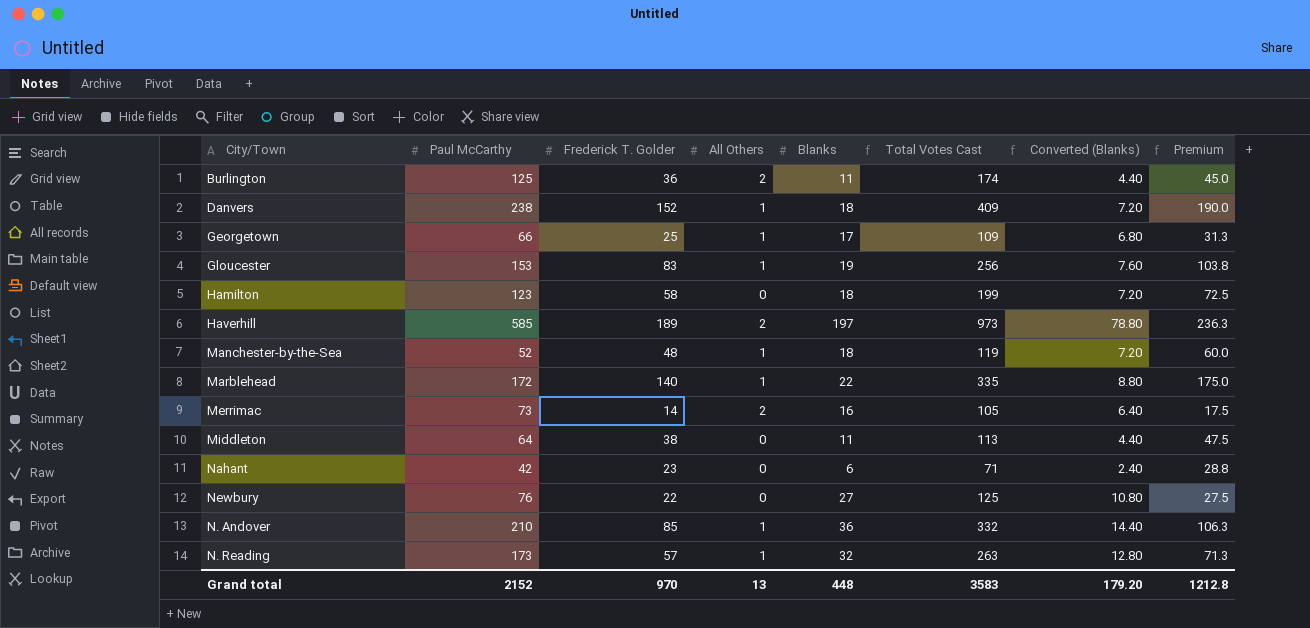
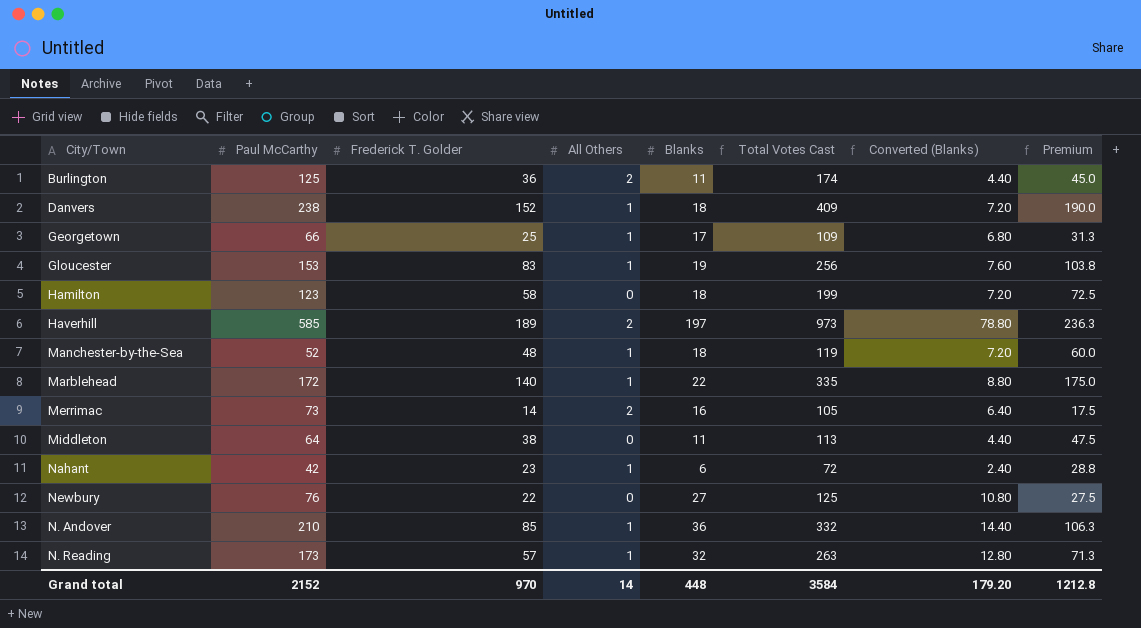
Nahant | All Others: 0 -> 1
Nahant | Total Votes Cast: 71 -> 72
Grand total | All Others: 13 -> 14
Grand total | Total Votes Cast: 3583 -> 3584

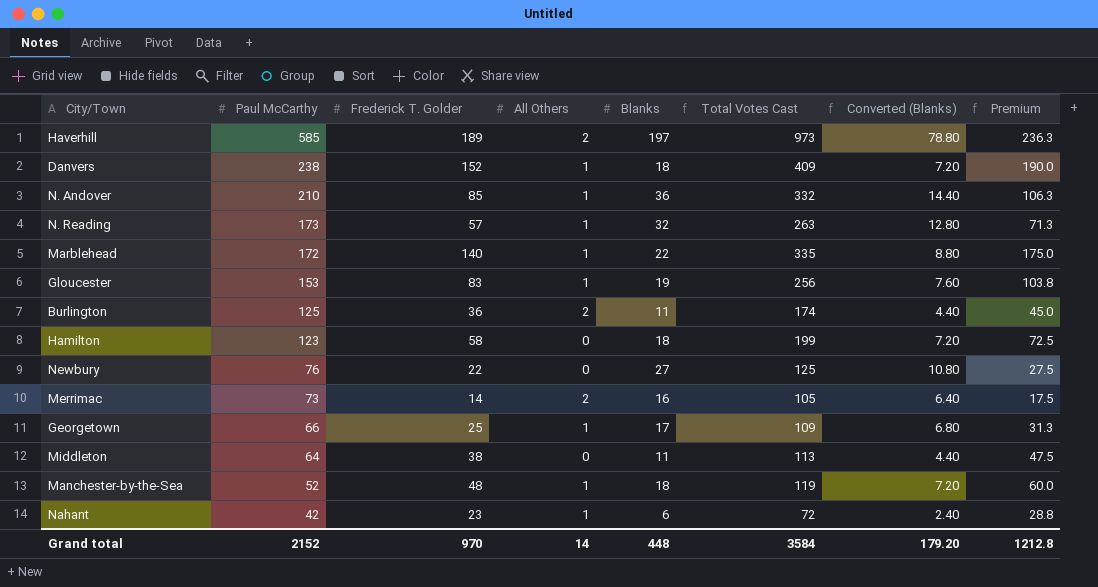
row order: none -> Paul McCarthy descending

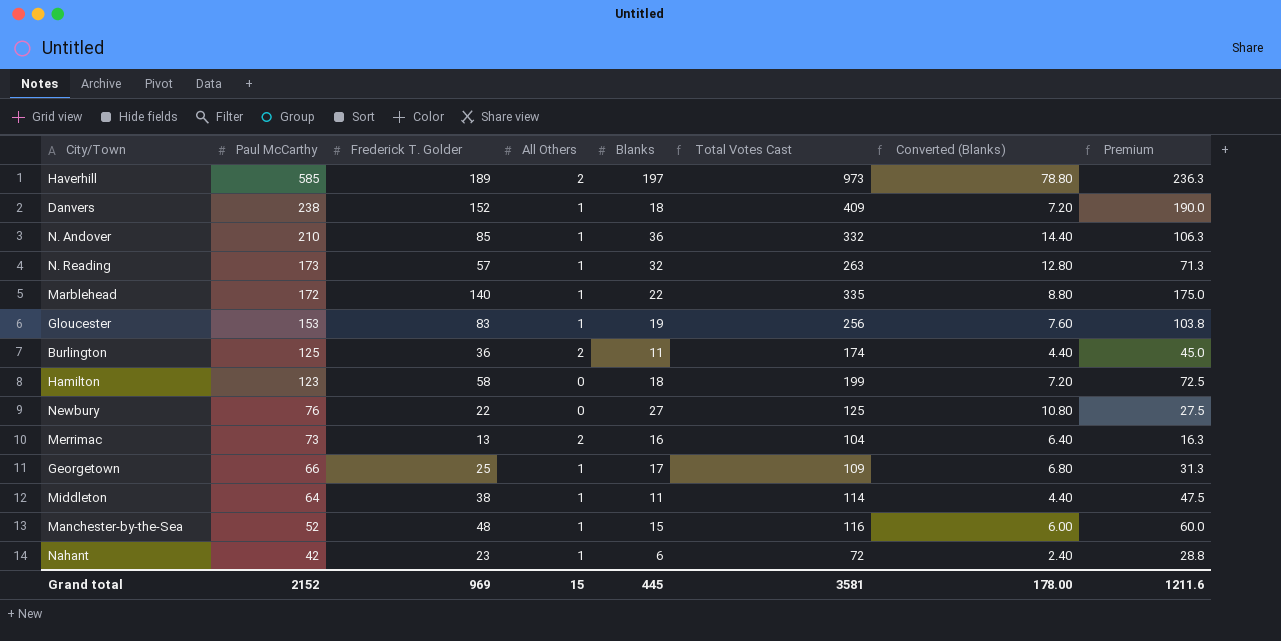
Merrimac | Frederick T. Golder: 14 -> 13
Merrimac | Total Votes Cast: 105 -> 104
Merrimac | Premium: 17.5 -> 16.3
Middleton | All Others: 0 -> 1
Middleton | Total Votes Cast: 113 -> 114
Manchester-by-the-Sea | Blanks: 18 -> 15
Manchester-by-the-Sea | Total Votes Cast: 119 -> 116
Manchester-by-the-Sea | Converted (Blanks): 7.20 -> 6.00
Grand total | Frederick T. Golder: 970 -> 969
Grand total | All Others: 14 -> 15
Grand total | Blanks: 448 -> 445
Grand total | Total Votes Cast: 3584 -> 3581
Grand total | Converted (Blanks): 179.20 -> 178.00
Grand total | Premium: 1212.8 -> 1211.6

